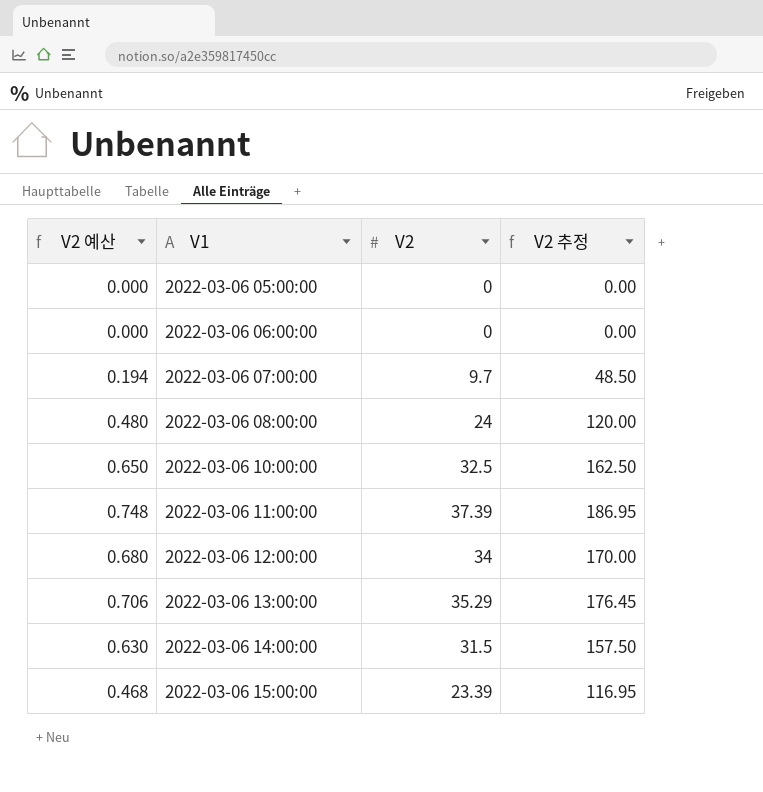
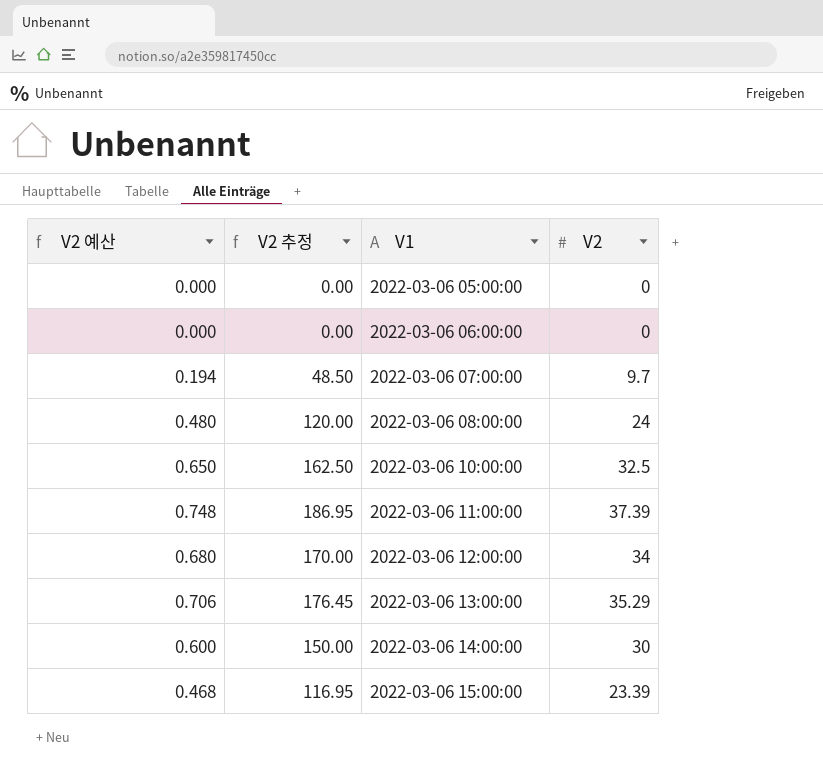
column V2 추정 | position: 4 -> 2
2022-03-06 14:00:00 | V2 예산: 0.630 -> 0.600
2022-03-06 14:00:00 | V2 추정: 157.50 -> 150.00
2022-03-06 14:00:00 | V2: 31.5 -> 30

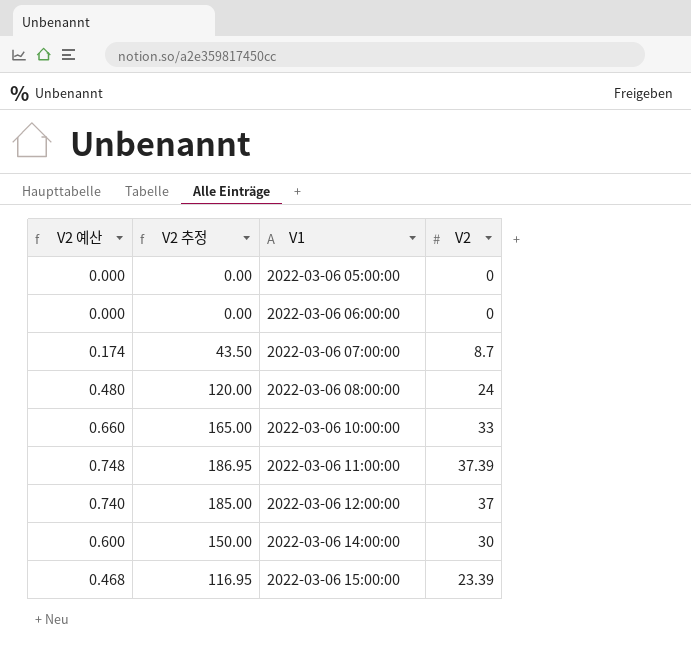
row 2022-03-06 13:00:00: 0.706 | 176.45 | 35.29 -> none
2022-03-06 07:00:00 | V2 예산: 0.194 -> 0.174
2022-03-06 07:00:00 | V2 추정: 48.50 -> 43.50
2022-03-06 07:00:00 | V2: 9.7 -> 8.7
2022-03-06 10:00:00 | V2 예산: 0.650 -> 0.660
2022-03-06 10:00:00 | V2 추정: 162.50 -> 165.00
2022-03-06 10:00:00 | V2: 32.5 -> 33
2022-03-06 12:00:00 | V2 예산: 0.680 -> 0.740
2022-03-06 12:00:00 | V2 추정: 170.00 -> 185.00
2022-03-06 12:00:00 | V2: 34 -> 37

